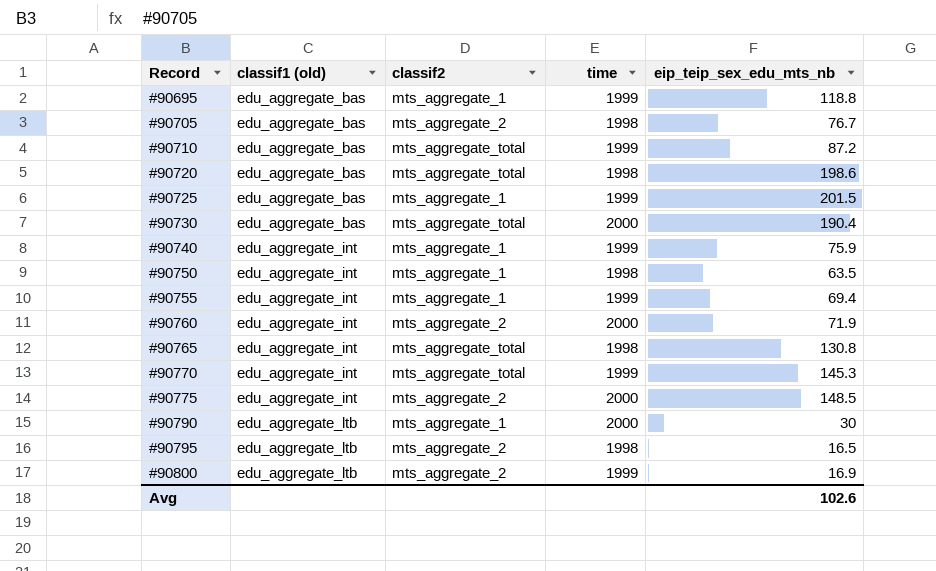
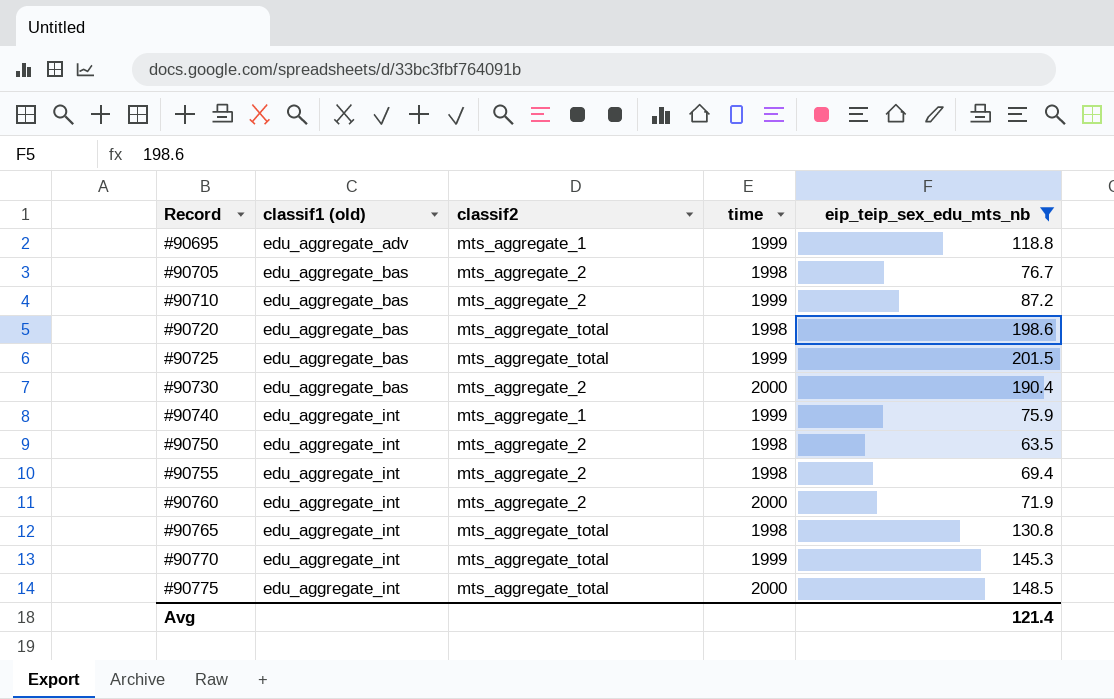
filter: none -> eip_teip_sex_edu_mts_nb >= 63.5
#90695 | classif1 (old): edu_aggregate_bas -> edu_aggregate_adv
#90710 | classif2: mts_aggregate_total -> mts_aggregate_2
#90725 | classif2: mts_aggregate_1 -> mts_aggregate_total
#90730 | classif2: mts_aggregate_total -> mts_aggregate_2
#90750 | classif2: mts_aggregate_1 -> mts_aggregate_2
#90755 | classif2: mts_aggregate_1 -> mts_aggregate_2
#90755 | time: 1999 -> 1998
#90775 | classif2: mts_aggregate_2 -> mts_aggregate_total
Avg | eip_teip_sex_edu_mts_nb: 102.6 -> 121.4

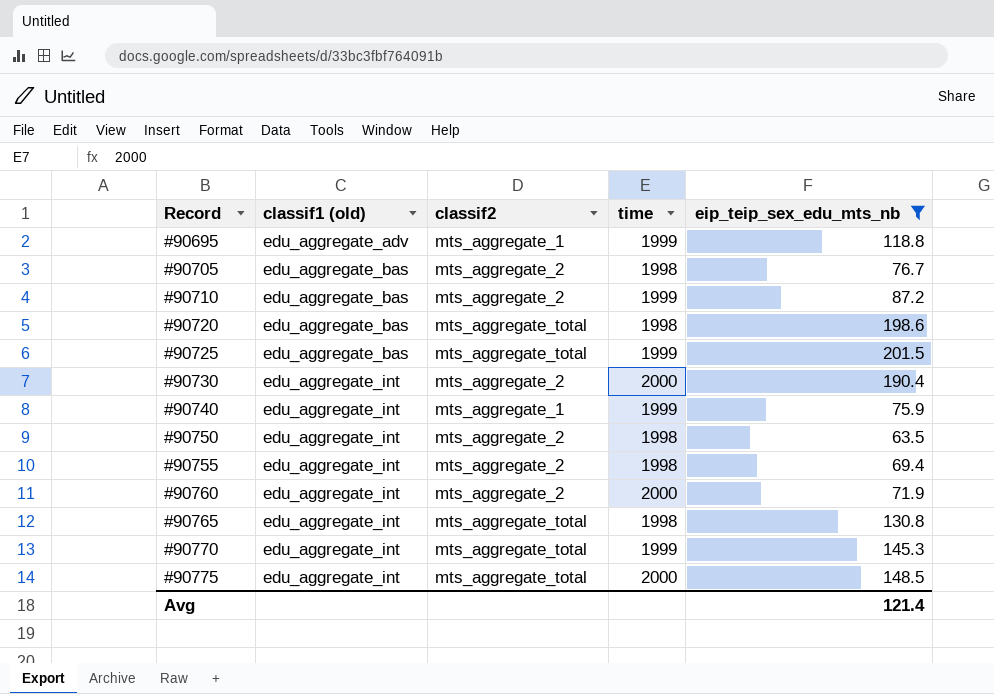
#90730 | classif1 (old): edu_aggregate_bas -> edu_aggregate_int

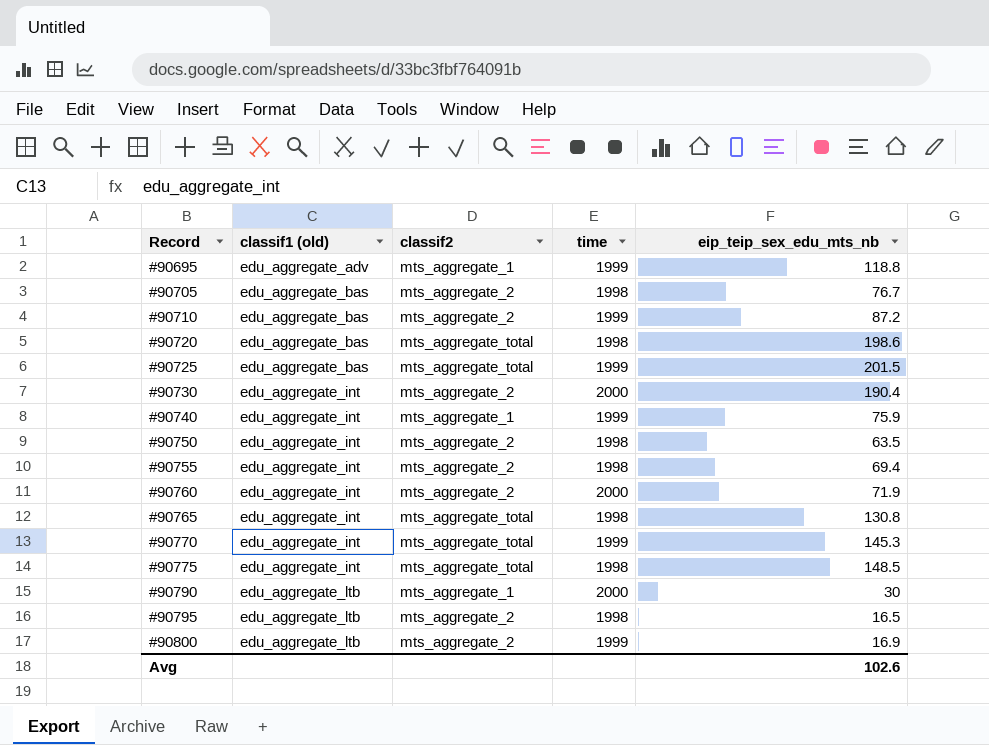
filter: eip_teip_sex_edu_mts_nb >= 63.5 -> none
#90775 | time: 2000 -> 1998
Avg | eip_teip_sex_edu_mts_nb: 121.4 -> 102.6

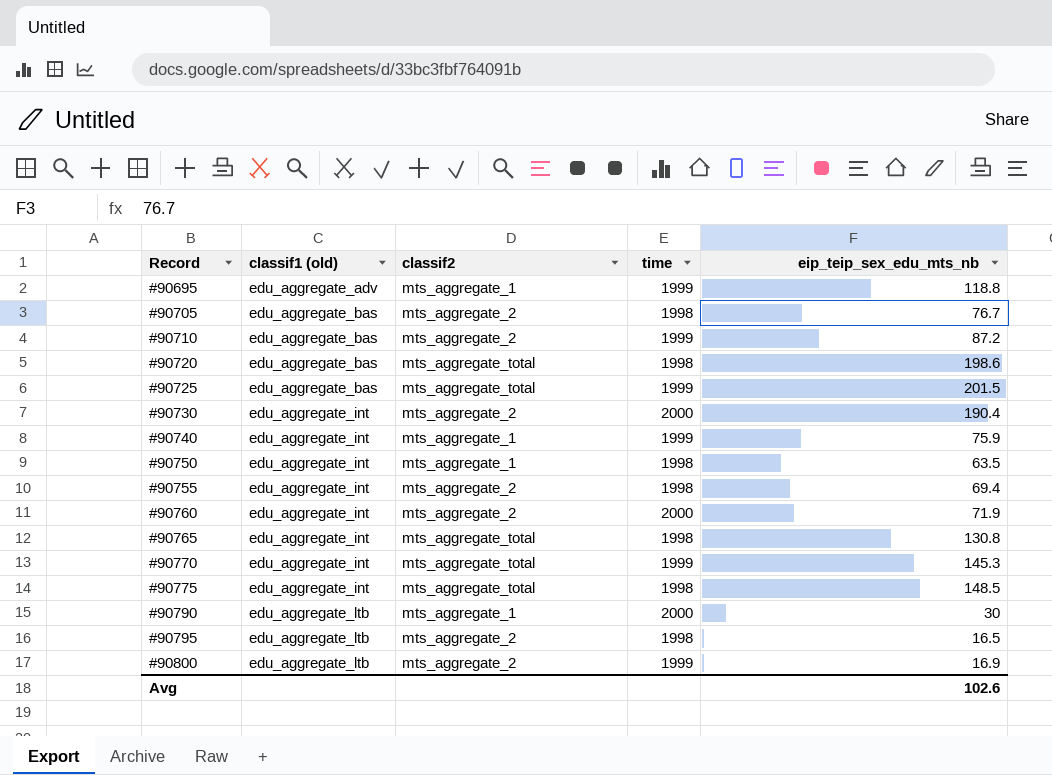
#90750 | classif2: mts_aggregate_2 -> mts_aggregate_1

